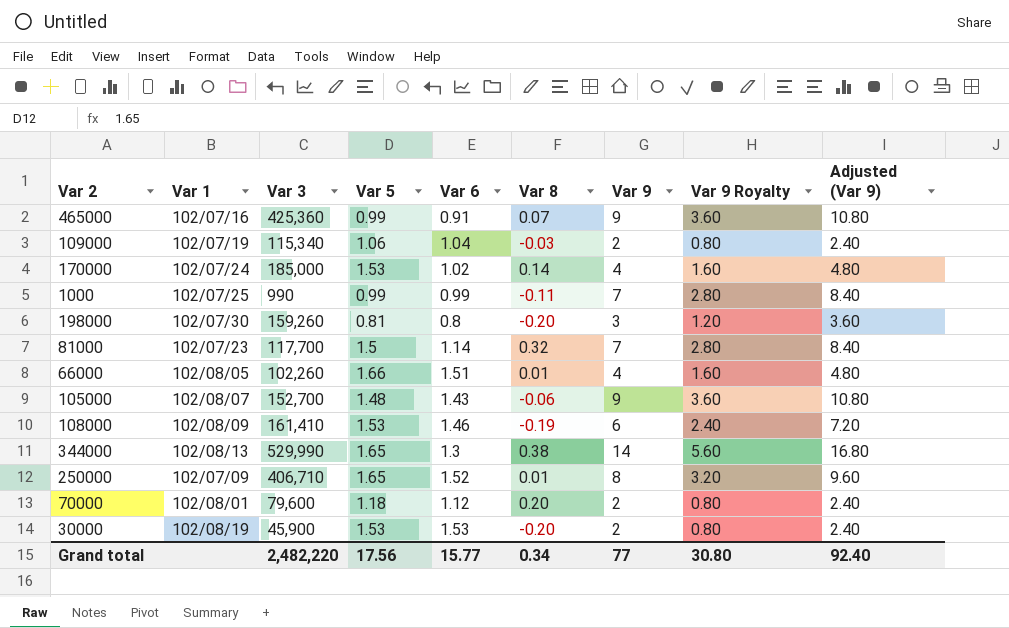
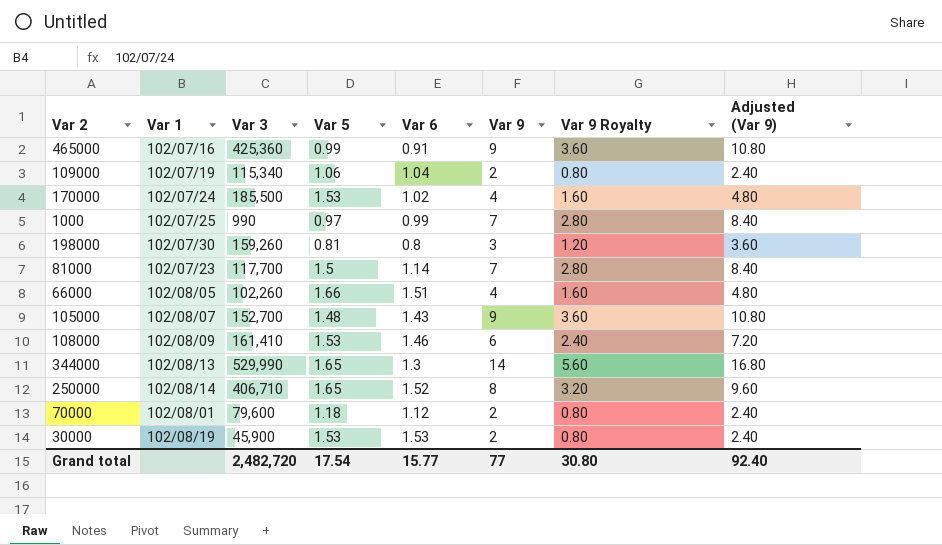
column Var 8 | position: 6 -> none
170000 | Var 3: 185,000 -> 185,500
1000 | Var 5: 0.99 -> 0.97
250000 | Var 1: 102/07/09 -> 102/08/14
Grand total | Var 3: 2,482,220 -> 2,482,720
Grand total | Var 5: 17.56 -> 17.54

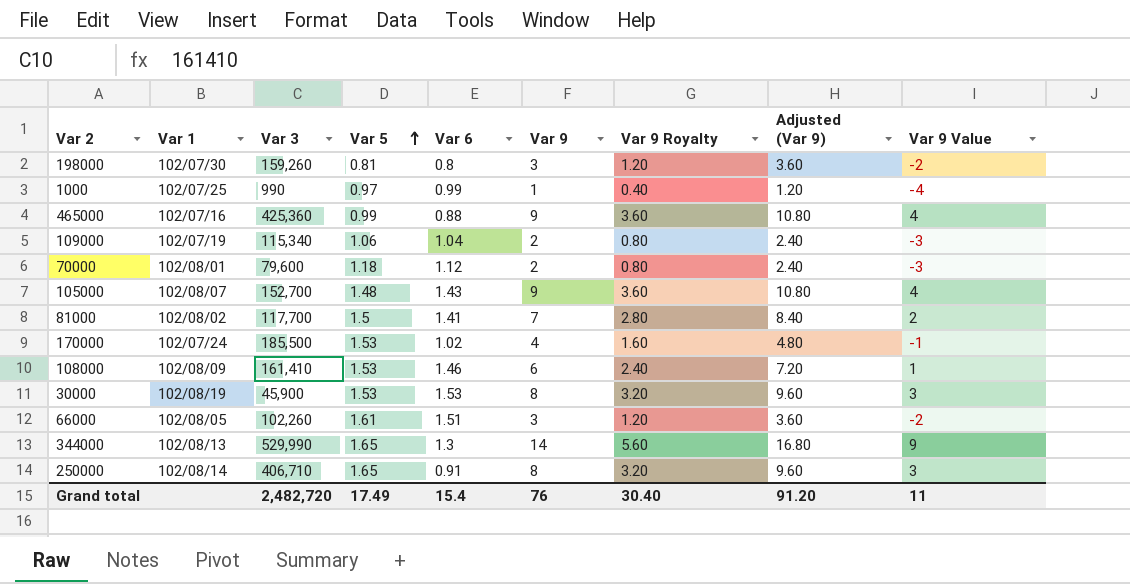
row order: none -> Var 5 ascending
column Var 9 Value | formula: none -> [Var 9] - 5
1000 | Var 9: 7 -> 1
1000 | Var 9 Royalty: 2.80 -> 0.40
1000 | Adjusted (Var 9): 8.40 -> 1.20
465000 | Var 6: 0.91 -> 0.88
81000 | Var 1: 102/07/23 -> 102/08/02
81000 | Var 6: 1.14 -> 1.41
30000 | Var 9: 2 -> 8
30000 | Var 9 Royalty: 0.80 -> 3.20
30000 | Adjusted (Var 9): 2.40 -> 9.60
66000 | Var 5: 1.66 -> 1.61
66000 | Var 9: 4 -> 3
66000 | Var 9 Royalty: 1.60 -> 1.20
66000 | Adjusted (Var 9): 4.80 -> 3.60
250000 | Var 6: 1.52 -> 0.91
Grand total | Var 5: 17.54 -> 17.49
Grand total | Var 6: 15.77 -> 15.4
Grand total | Var 9: 77 -> 76
Grand total | Var 9 Royalty: 30.80 -> 30.40
Grand total | Adjusted (Var 9): 92.40 -> 91.20

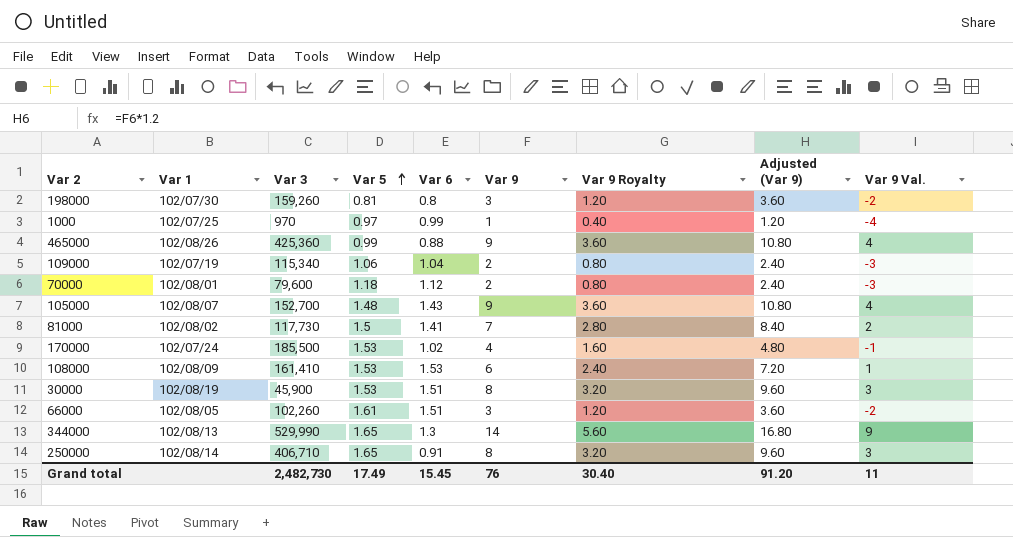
column name: Var 9 Value -> Var 9 Val.
1000 | Var 3: 990 -> 970
465000 | Var 1: 102/07/16 -> 102/08/26
81000 | Var 3: 117,700 -> 117,730
108000 | Var 6: 1.46 -> 1.53
30000 | Var 6: 1.53 -> 1.51
Grand total | Var 3: 2,482,720 -> 2,482,730
Grand total | Var 6: 15.4 -> 15.45

